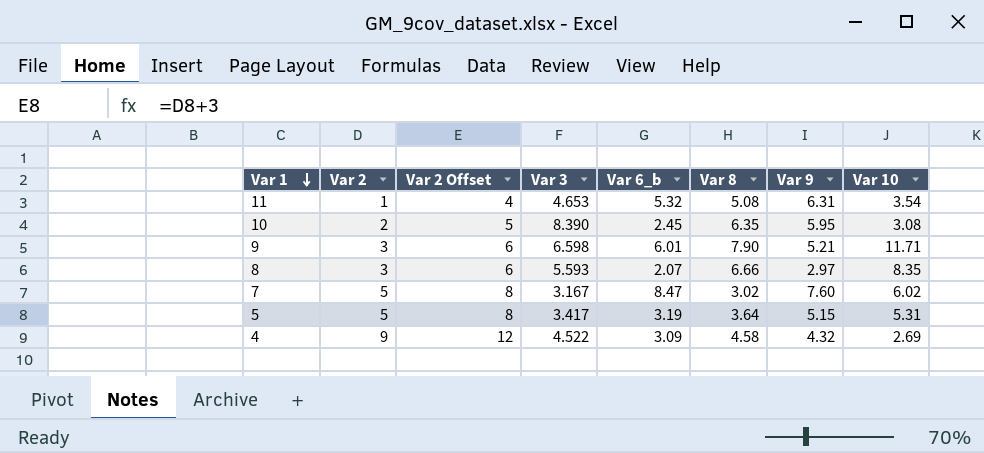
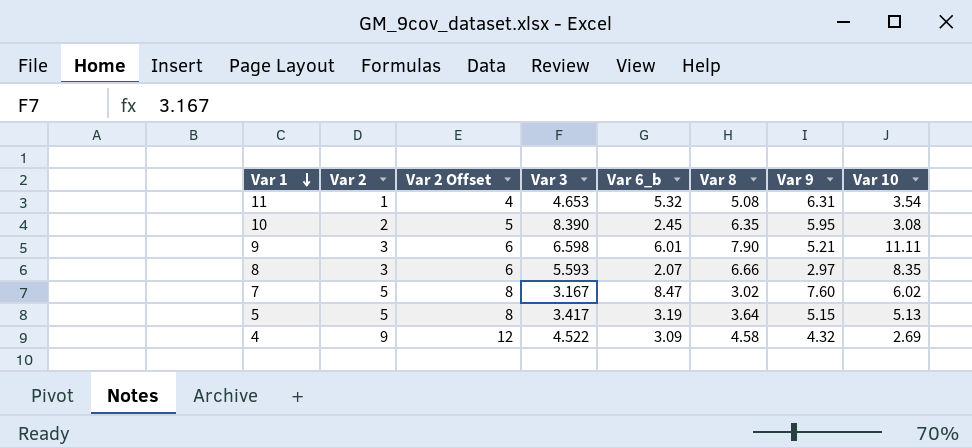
9 | Var 10: 11.71 -> 11.11
5 | Var 10: 5.31 -> 5.13

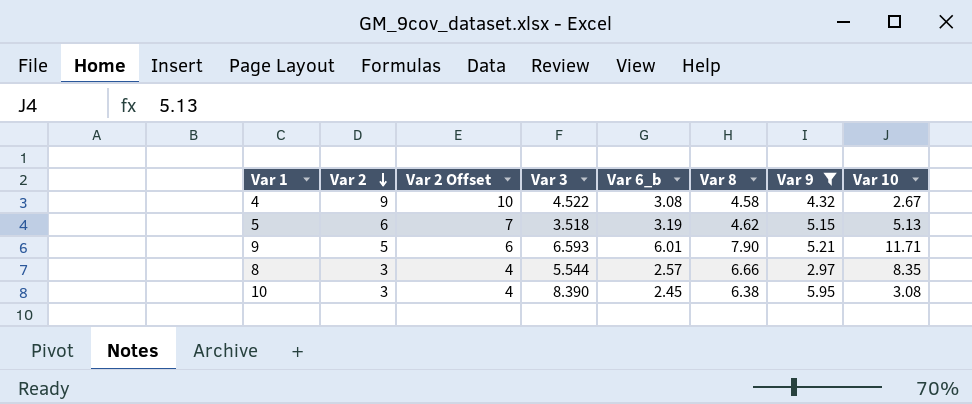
filter: none -> Var 9 <= 5.95
row order: Var 1 descending -> Var 2 descending
column Var 2 Offset | formula: [Var 2] + 3 -> [Var 2] + 1
4 | Var 6_b: 3.09 -> 3.08
4 | Var 10: 2.69 -> 2.67
5 | Var 2: 5 -> 6
5 | Var 3: 3.417 -> 3.518
5 | Var 8: 3.64 -> 4.62
9 | Var 2: 3 -> 5
9 | Var 3: 6.598 -> 6.593
9 | Var 10: 11.11 -> 11.71
8 | Var 3: 5.593 -> 5.544
8 | Var 6_b: 2.07 -> 2.57
10 | Var 2: 2 -> 3
10 | Var 8: 6.35 -> 6.38

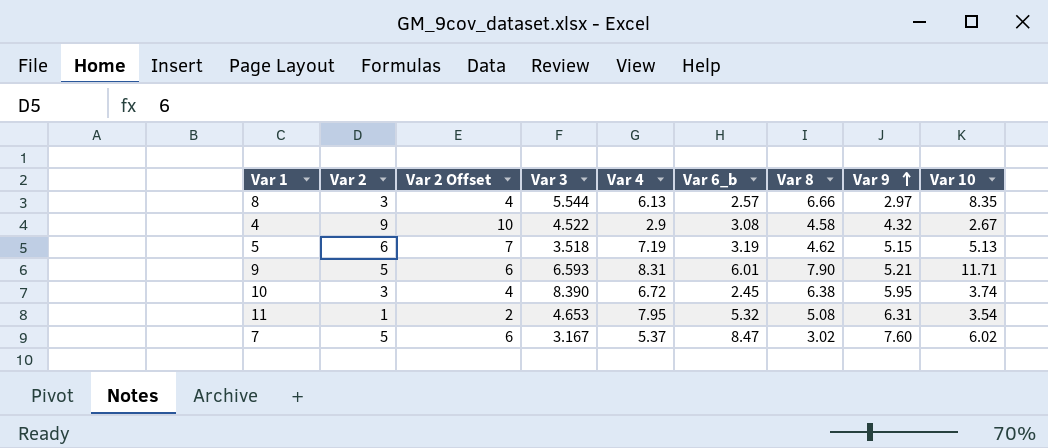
filter: Var 9 <= 5.95 -> none
row order: Var 2 descending -> Var 9 ascending
column Var 4 | position: none -> 5
10 | Var 10: 3.08 -> 3.74

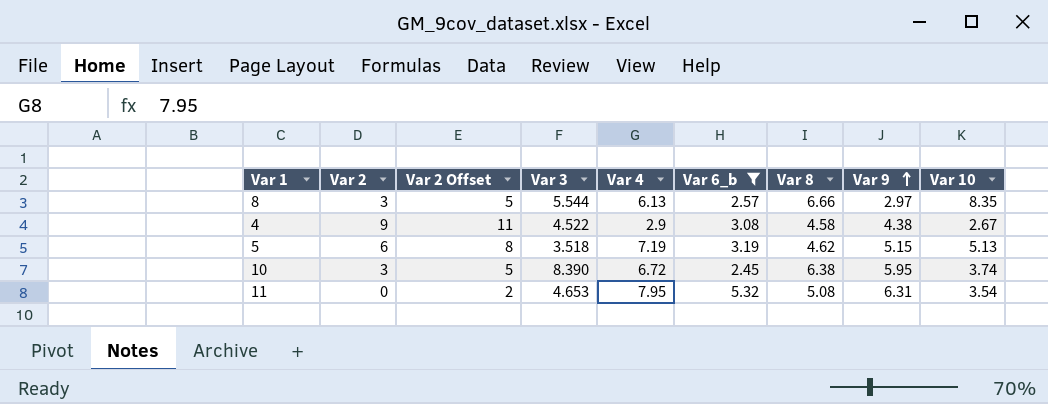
filter: none -> Var 6_b <= 5.32
column Var 2 Offset | formula: [Var 2] + 1 -> [Var 2] + 2
4 | Var 9: 4.32 -> 4.38
11 | Var 2: 1 -> 0

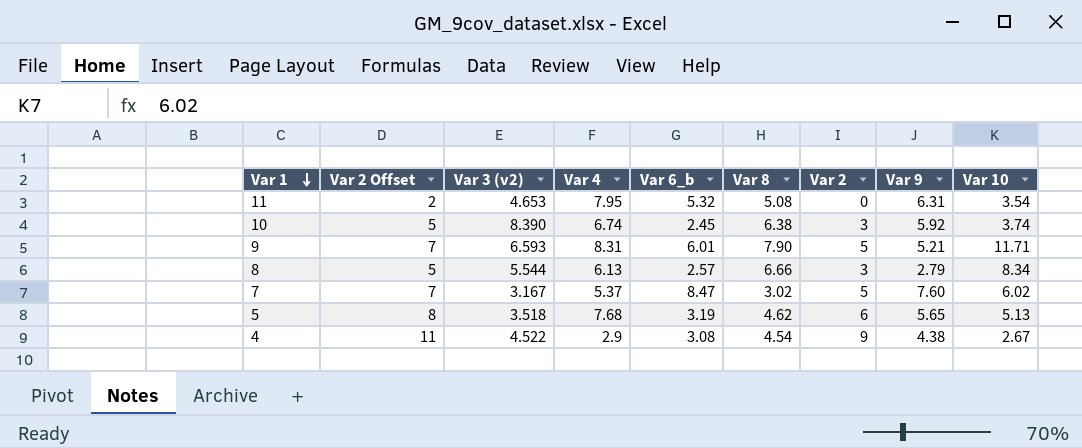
filter: Var 6_b <= 5.32 -> none
row order: Var 9 ascending -> Var 1 descending
column name: Var 3 -> Var 3 (v2)
column Var 2 | position: 2 -> 7
10 | Var 4: 6.72 -> 6.74
10 | Var 9: 5.95 -> 5.92
8 | Var 9: 2.97 -> 2.79
8 | Var 10: 8.35 -> 8.34
5 | Var 4: 7.19 -> 7.68
5 | Var 9: 5.15 -> 5.65
4 | Var 8: 4.58 -> 4.54

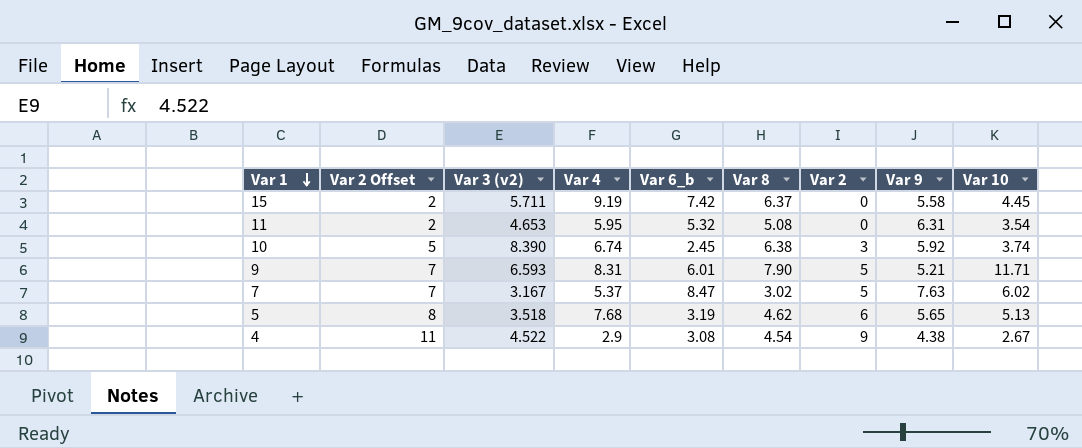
row 8: 5 | 5.544 | 6.13 | 2.57 | 6.66 | 3 | 2.79 | 8.34 -> none
row 15: none -> 2 | 5.711 | 9.19 | 7.42 | 6.37 | 0 | 5.58 | 4.45
11 | Var 4: 7.95 -> 5.95
7 | Var 9: 7.60 -> 7.63

